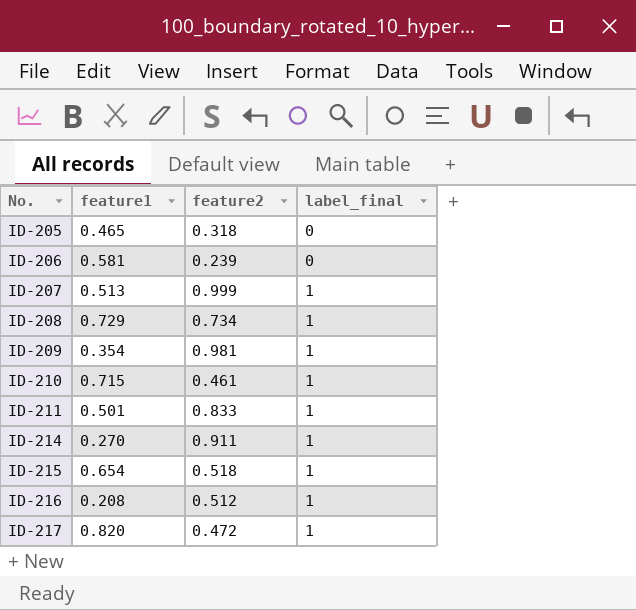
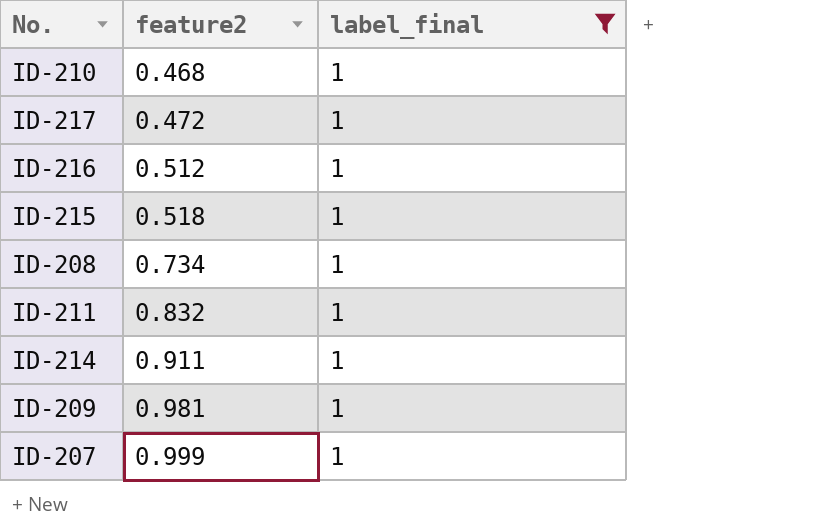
filter: none -> label_final = 1
row order: No. ascending -> feature2 ascending
column feature1 | position: 2 -> none
ID-210 | feature2: 0.461 -> 0.468
ID-211 | feature2: 0.833 -> 0.832

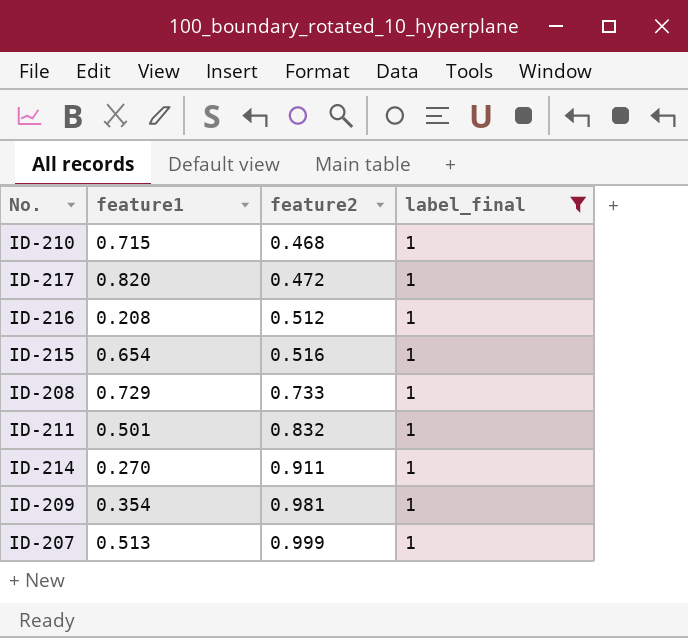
column feature1 | position: none -> 2
ID-215 | feature2: 0.518 -> 0.516
ID-208 | feature2: 0.734 -> 0.733

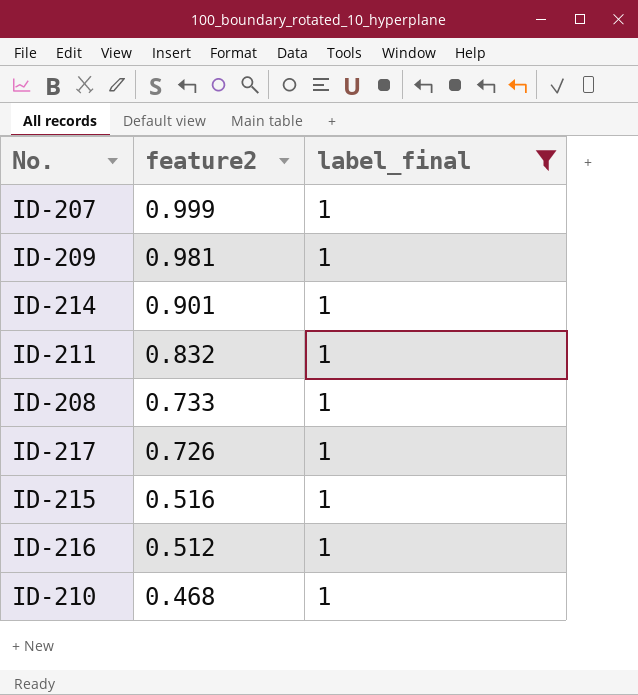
row order: feature2 ascending -> feature2 descending
column feature1 | position: 2 -> none
ID-214 | feature2: 0.911 -> 0.901
ID-217 | feature2: 0.472 -> 0.726

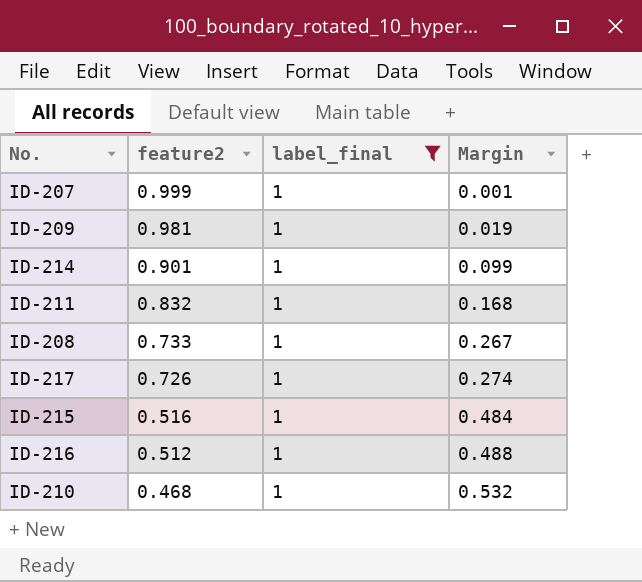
column Margin | formula: none -> [label_final] - [feature2]

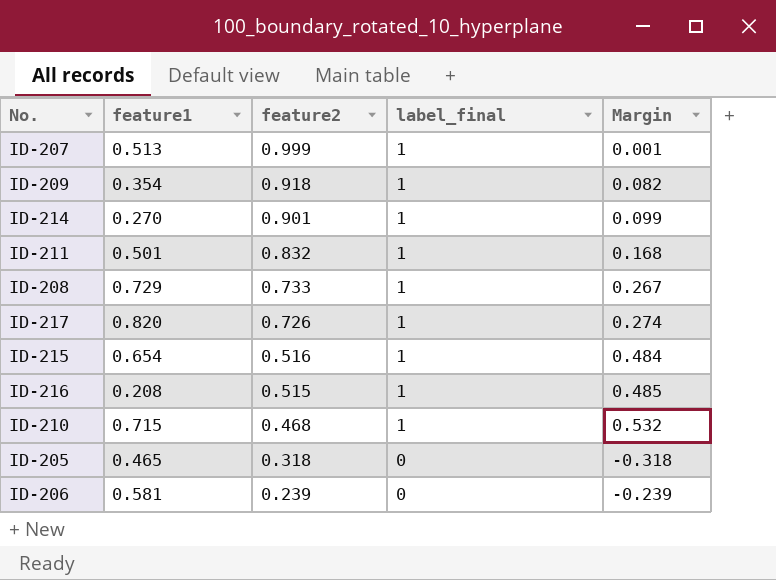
filter: label_final = 1 -> none
column feature1 | position: none -> 2
ID-209 | feature2: 0.981 -> 0.918
ID-209 | Margin: 0.019 -> 0.082
ID-216 | feature2: 0.512 -> 0.515
ID-216 | Margin: 0.488 -> 0.485

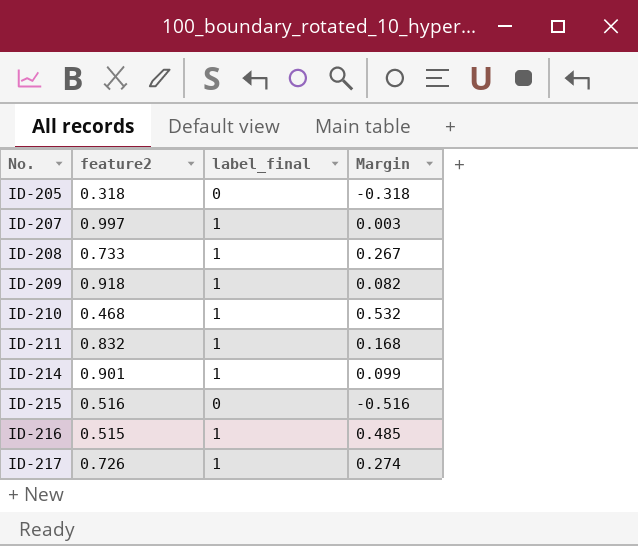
row order: feature2 descending -> No. ascending
column feature1 | position: 2 -> none
row ID-206: 0.581 | 0.239 | 0 | -0.239 -> none
ID-207 | feature2: 0.999 -> 0.997
ID-207 | Margin: 0.001 -> 0.003
ID-215 | label_final: 1 -> 0
ID-215 | Margin: 0.484 -> -0.516

